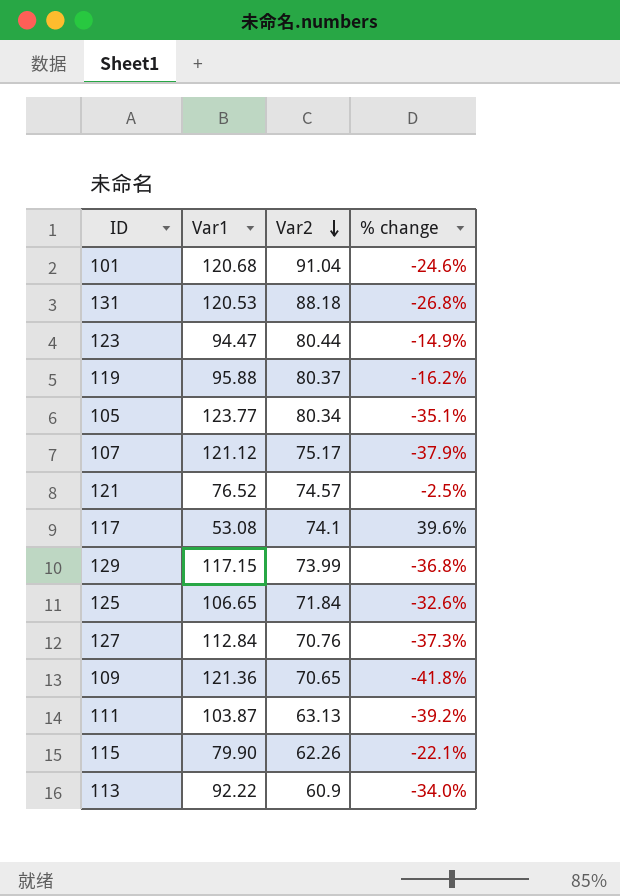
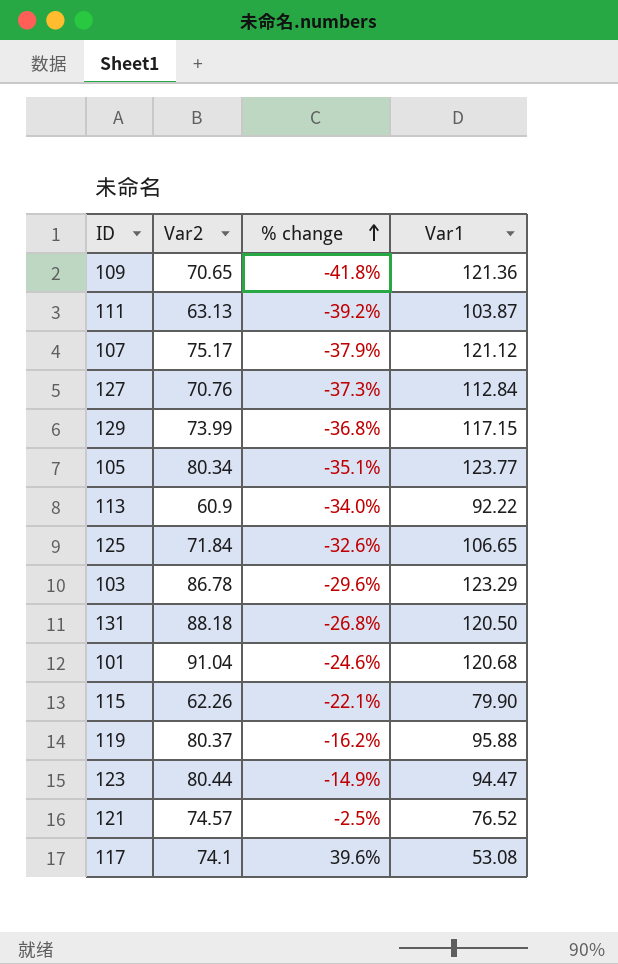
row order: Var2 descending -> % change ascending
column Var1 | position: 2 -> 4
row 103: none -> 86.78 | -29.6% | 123.29
131 | Var1: 120.53 -> 120.50

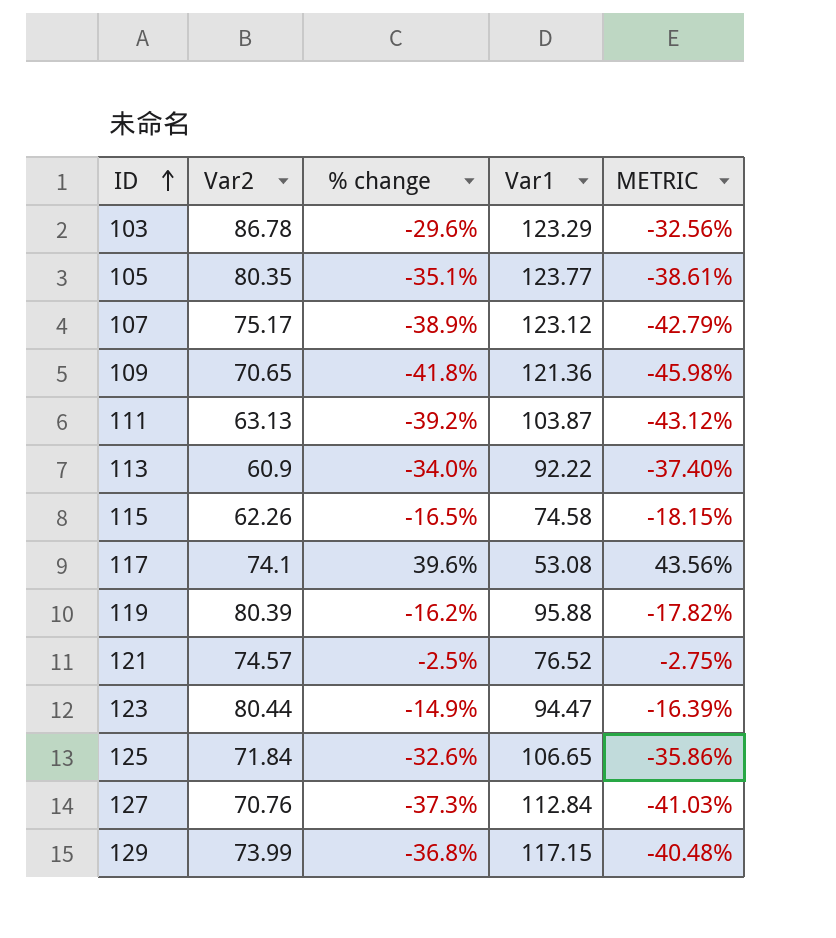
row order: % change ascending -> ID ascending
column METRIC | formula: none -> [% change] * 1.1
row 131: 88.18 | -26.8% | 120.50 -> none
row 101: 91.04 | -24.6% | 120.68 -> none
105 | Var2: 80.34 -> 80.35
107 | % change: -37.9% -> -38.9%
107 | Var1: 121.12 -> 123.12
115 | % change: -22.1% -> -16.5%
115 | Var1: 79.90 -> 74.58
119 | Var2: 80.37 -> 80.39

